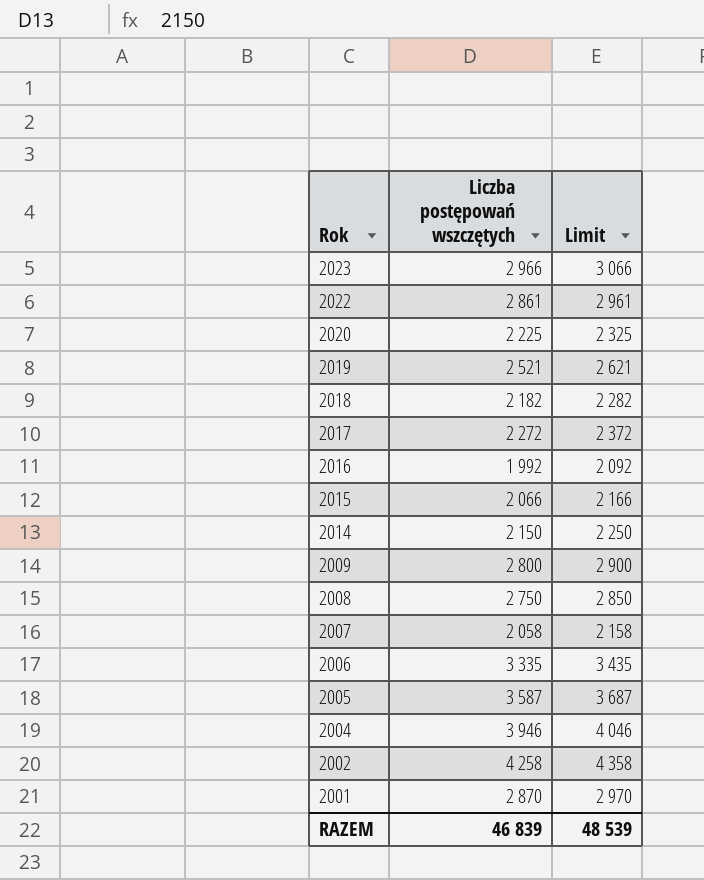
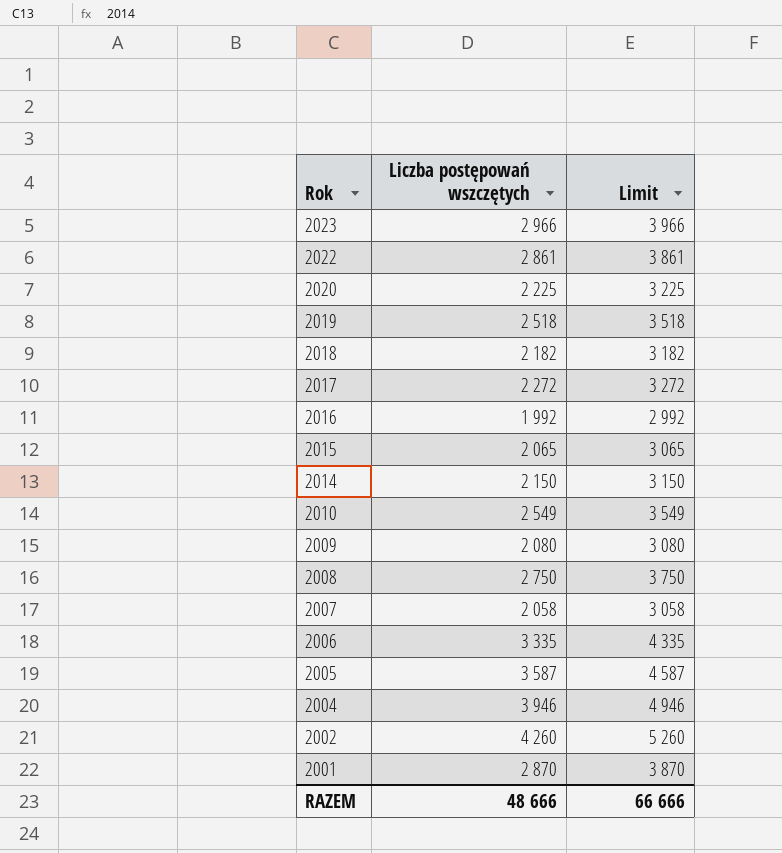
column Limit | formula: [Liczba postępowań wszczętych] + 100 -> [Liczba postępowań wszczętych] + 1000
2019 | Liczba postępowań wszczętych: 2 521 -> 2 518
2015 | Liczba postępowań wszczętych: 2 066 -> 2 065
row 2010: none -> 2 549 | 3 549
2009 | Liczba postępowań wszczętych: 2 800 -> 2 080
2002 | Liczba postępowań wszczętych: 4 258 -> 4 260
RAZEM | Liczba postępowań wszczętych: 46 839 -> 48 666
RAZEM | Limit: 48 539 -> 66 666

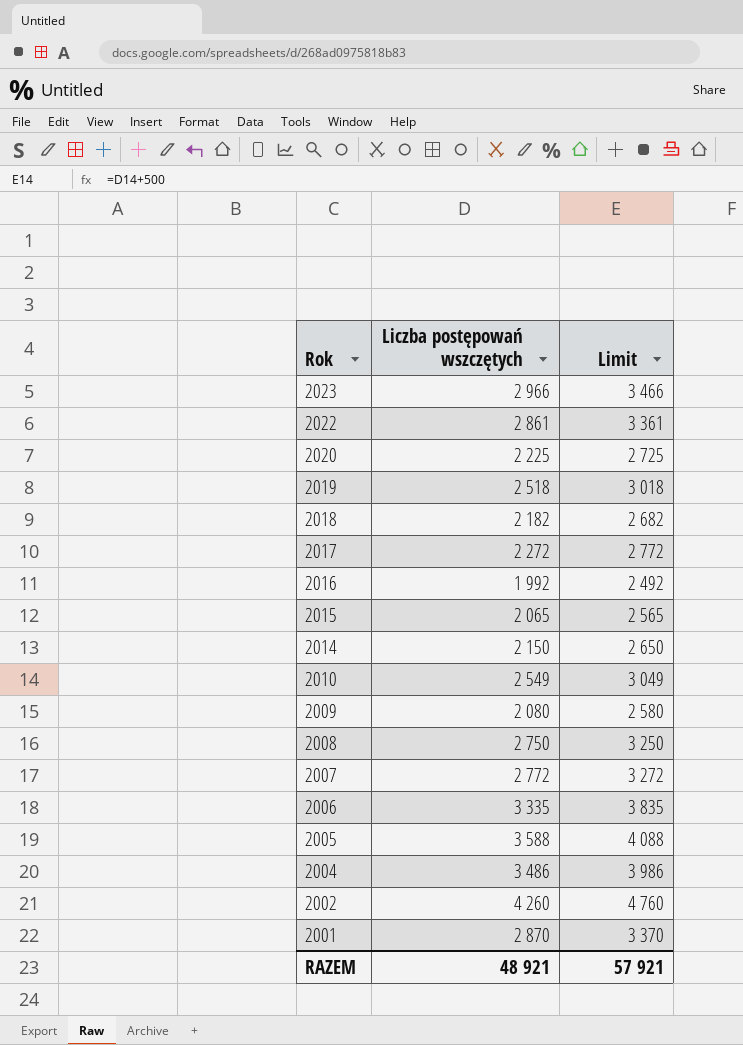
column Limit | formula: [Liczba postępowań wszczętych] + 1000 -> [Liczba postępowań wszczętych] + 500
2007 | Liczba postępowań wszczętych: 2 058 -> 2 772
2005 | Liczba postępowań wszczętych: 3 587 -> 3 588
2004 | Liczba postępowań wszczętych: 3 946 -> 3 486
RAZEM | Liczba postępowań wszczętych: 48 666 -> 48 921
RAZEM | Limit: 66 666 -> 57 921

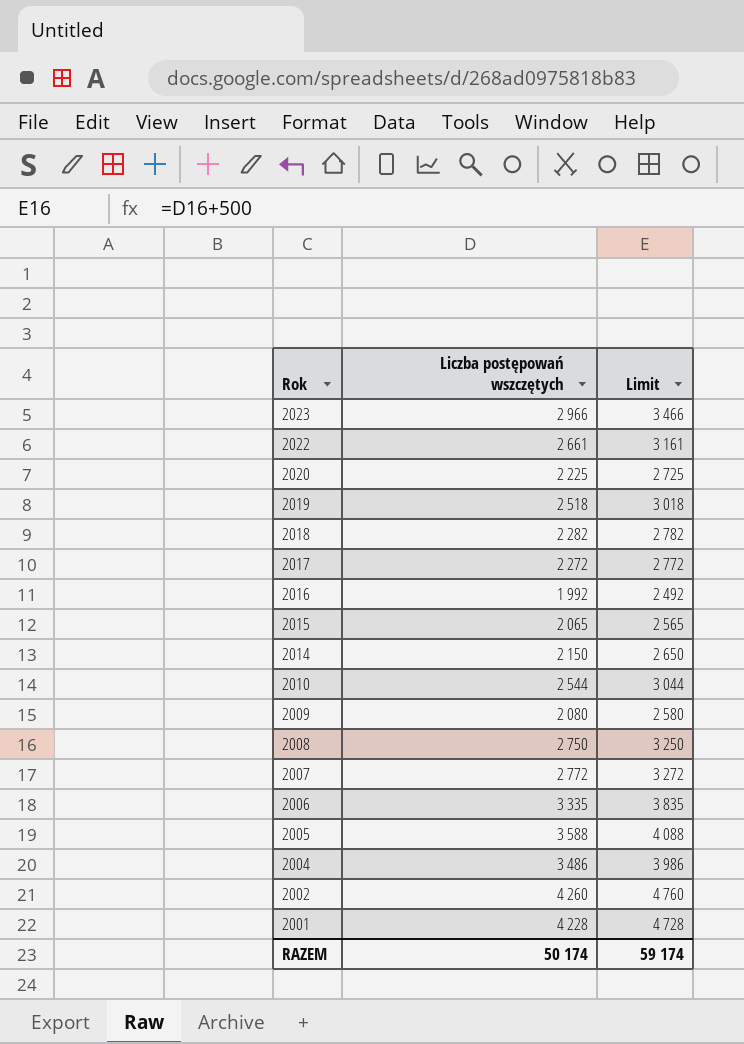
2022 | Liczba postępowań wszczętych: 2 861 -> 2 661
2022 | Limit: 3 361 -> 3 161
2018 | Liczba postępowań wszczętych: 2 182 -> 2 282
2018 | Limit: 2 682 -> 2 782
2010 | Liczba postępowań wszczętych: 2 549 -> 2 544
2010 | Limit: 3 049 -> 3 044
2001 | Liczba postępowań wszczętych: 2 870 -> 4 228
2001 | Limit: 3 370 -> 4 728
RAZEM | Liczba postępowań wszczętych: 48 921 -> 50 174
RAZEM | Limit: 57 921 -> 59 174

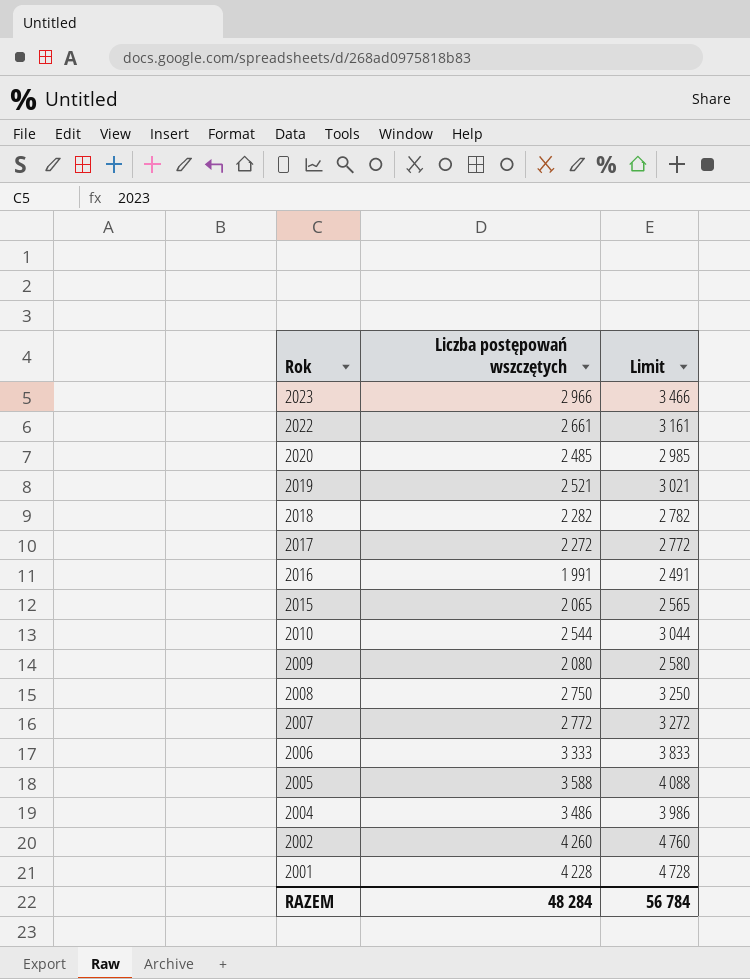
row 2014: 2 150 | 2 650 -> none
2020 | Liczba postępowań wszczętych: 2 225 -> 2 485
2020 | Limit: 2 725 -> 2 985
2019 | Liczba postępowań wszczętych: 2 518 -> 2 521
2019 | Limit: 3 018 -> 3 021
2016 | Liczba postępowań wszczętych: 1 992 -> 1 991
2016 | Limit: 2 492 -> 2 491
2006 | Liczba postępowań wszczętych: 3 335 -> 3 333
2006 | Limit: 3 835 -> 3 833
RAZEM | Liczba postępowań wszczętych: 50 174 -> 48 284
RAZEM | Limit: 59 174 -> 56 784

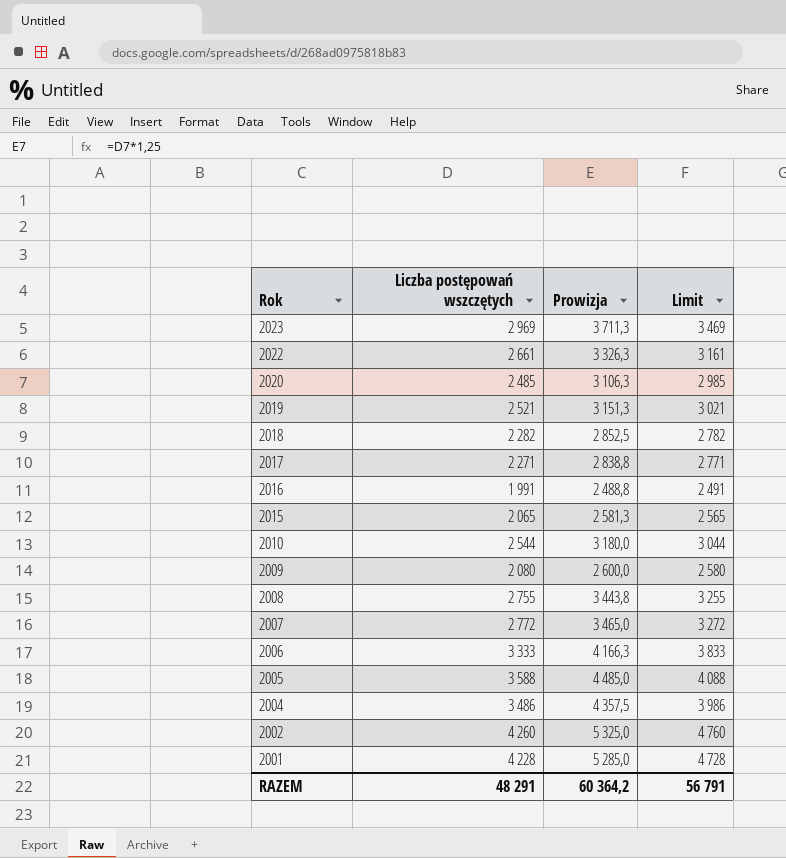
column Prowizja | formula: none -> [Liczba postępowań wszczętych] * 1,25
2023 | Liczba postępowań wszczętych: 2 966 -> 2 969
2023 | Limit: 3 466 -> 3 469
2017 | Liczba postępowań wszczętych: 2 272 -> 2 271
2017 | Limit: 2 772 -> 2 771
2008 | Liczba postępowań wszczętych: 2 750 -> 2 755
2008 | Limit: 3 250 -> 3 255
RAZEM | Liczba postępowań wszczętych: 48 284 -> 48 291
RAZEM | Limit: 56 784 -> 56 791

